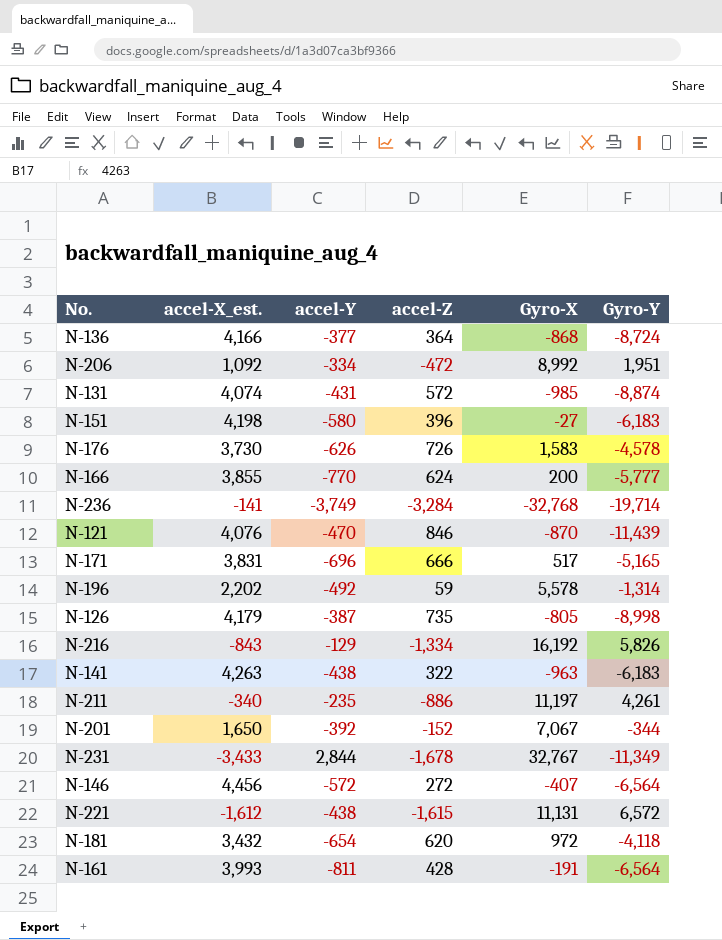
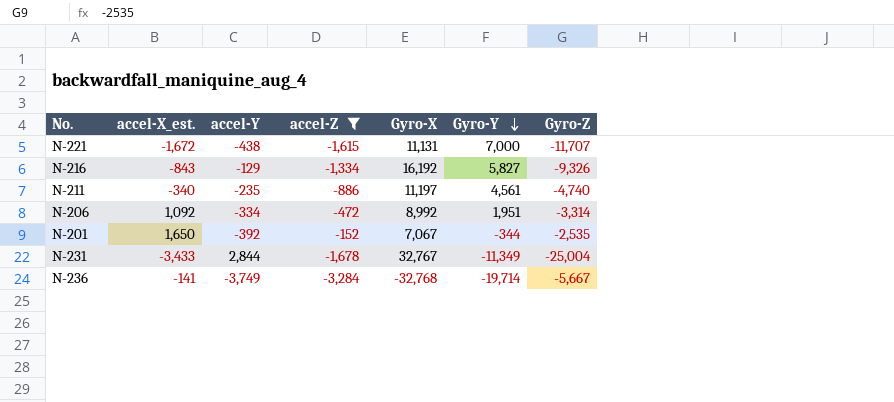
filter: none -> accel-Z <= -152
row order: none -> Gyro-Y descending
column Gyro-Z | position: none -> 7
N-221 | accel-X_est.: -1,612 -> -1,672
N-221 | Gyro-Y: 6,572 -> 7,000
N-216 | Gyro-Y: 5,826 -> 5,827
N-211 | Gyro-Y: 4,261 -> 4,561

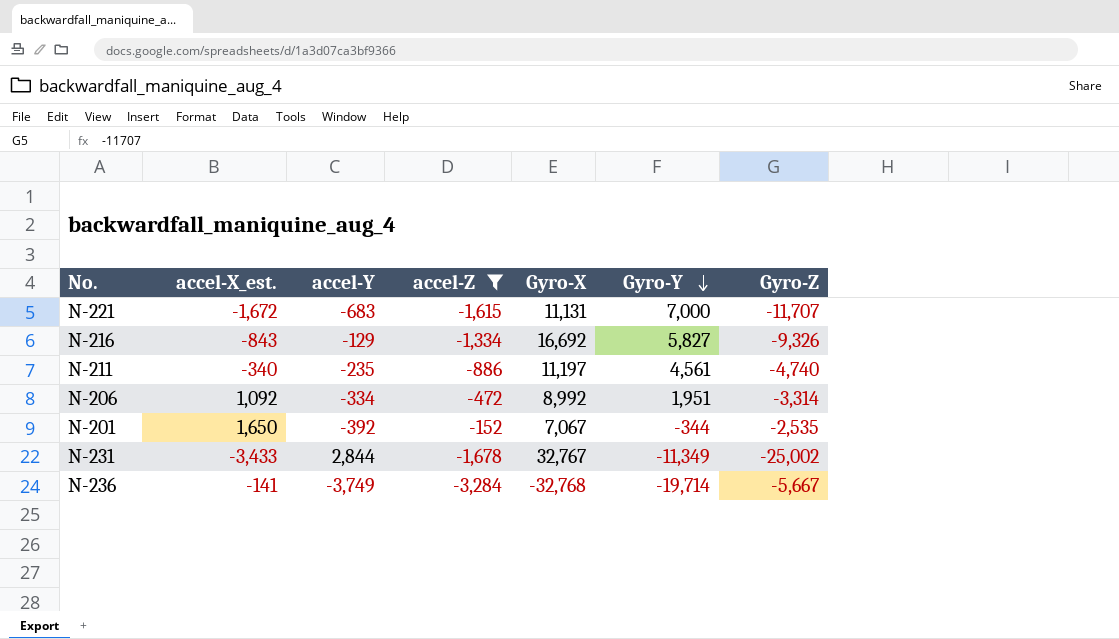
N-221 | accel-Y: -438 -> -683
N-216 | Gyro-X: 16,192 -> 16,692
N-231 | Gyro-Z: -25,004 -> -25,002

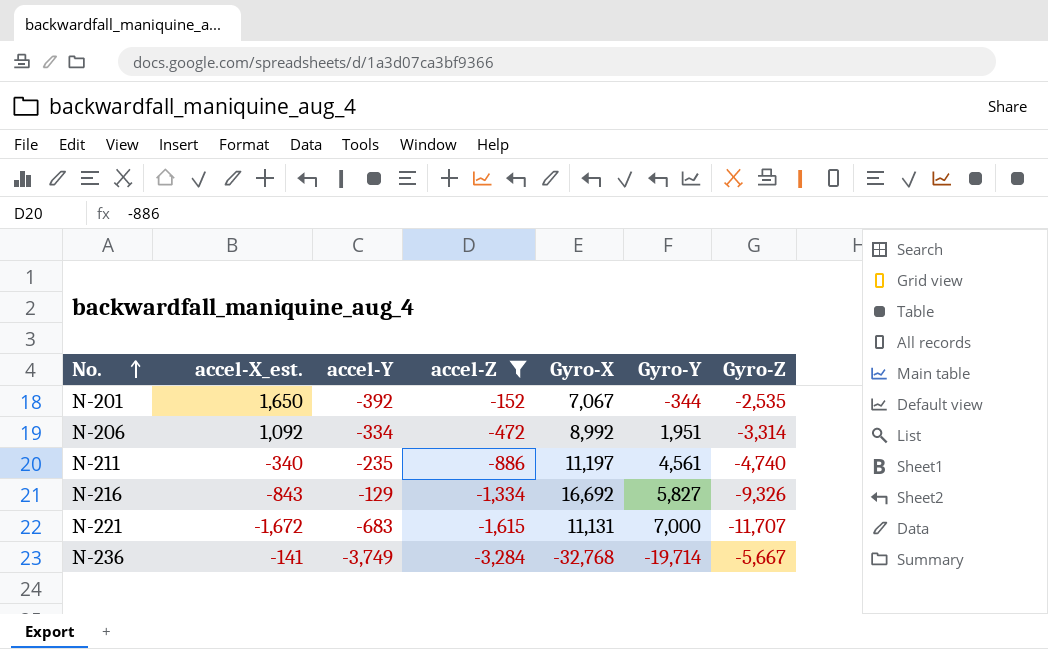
row order: Gyro-Y descending -> No. ascending
row N-231: -3,433 | 2,844 | -1,678 | 32,767 | -11,349 | -25,002 -> none

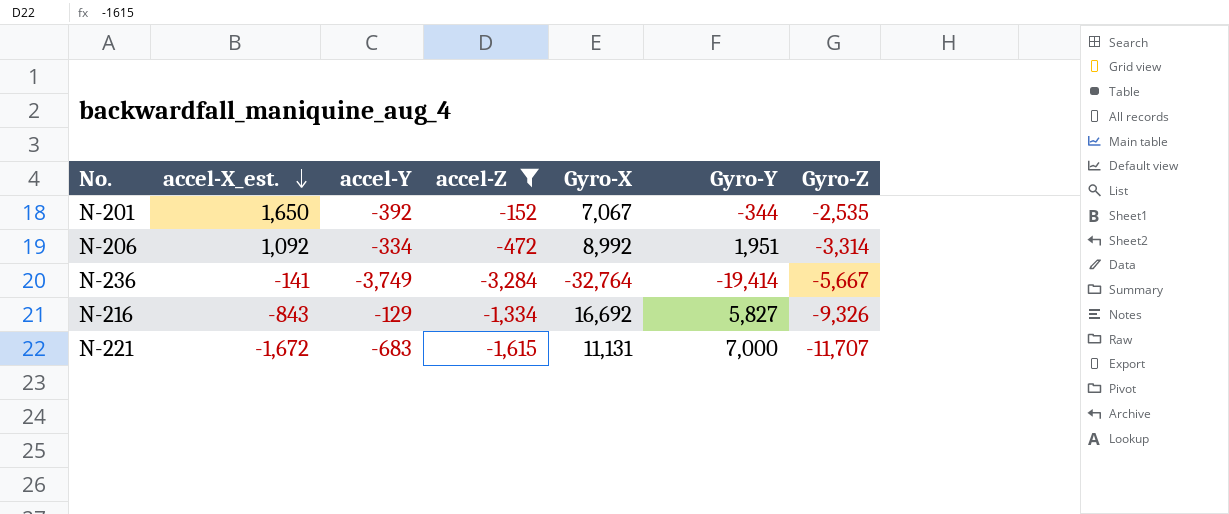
row order: No. ascending -> accel-X_est. descending
row N-211: -340 | -235 | -886 | 11,197 | 4,561 | -4,740 -> none
N-236 | Gyro-X: -32,768 -> -32,764
N-236 | Gyro-Y: -19,714 -> -19,414

